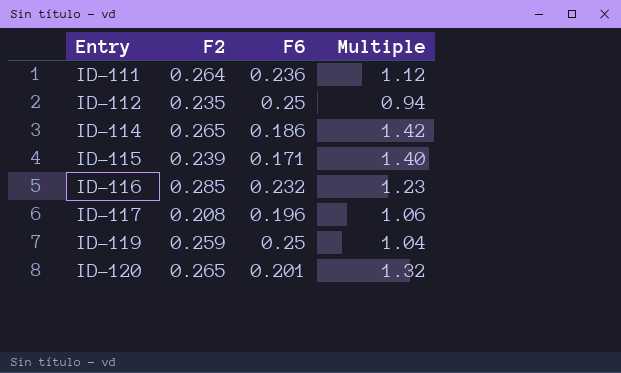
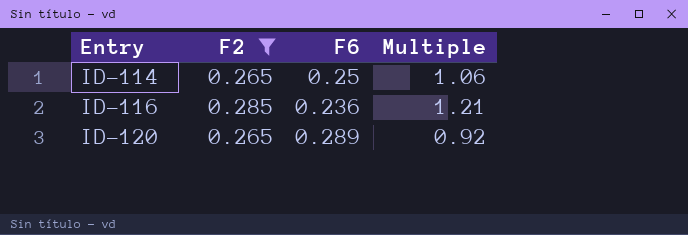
filter: none -> F2 >= 0.265
ID-114 | F6: 0.186 -> 0.25
ID-114 | Multiple: 1.42 -> 1.06
ID-116 | F6: 0.232 -> 0.236
ID-116 | Multiple: 1.23 -> 1.21
ID-120 | F6: 0.201 -> 0.289
ID-120 | Multiple: 1.32 -> 0.92

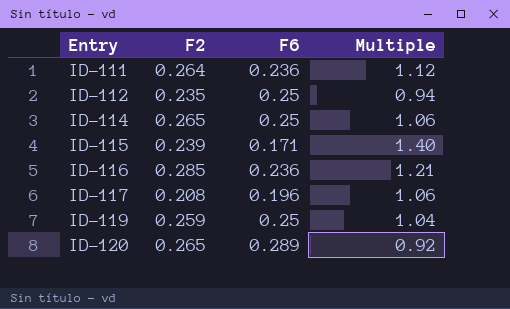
filter: F2 >= 0.265 -> none

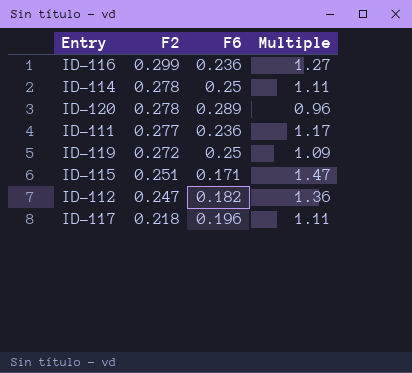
row order: Entry ascending -> F2 descending
ID-116 | F2: 0.285 -> 0.299
ID-116 | Multiple: 1.21 -> 1.27
ID-114 | F2: 0.265 -> 0.278
ID-114 | Multiple: 1.06 -> 1.11
ID-120 | F2: 0.265 -> 0.278
ID-120 | Multiple: 0.92 -> 0.96
ID-111 | F2: 0.264 -> 0.277
ID-111 | Multiple: 1.12 -> 1.17
ID-119 | F2: 0.259 -> 0.272
ID-119 | Multiple: 1.04 -> 1.09
ID-115 | F2: 0.239 -> 0.251
ID-115 | Multiple: 1.40 -> 1.47
ID-112 | F2: 0.235 -> 0.247
ID-112 | F6: 0.25 -> 0.182
ID-112 | Multiple: 0.94 -> 1.36
ID-117 | F2: 0.208 -> 0.218
ID-117 | Multiple: 1.06 -> 1.11

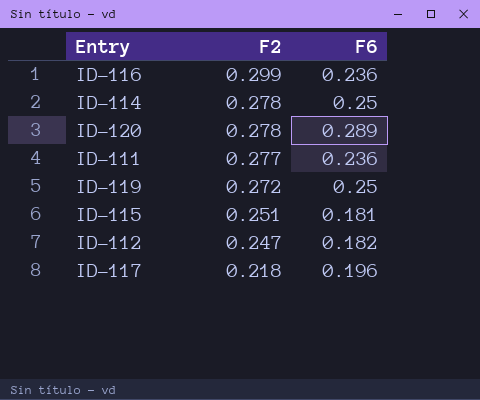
column Multiple | formula: [F2] / [F6] -> none
ID-115 | F6: 0.171 -> 0.181

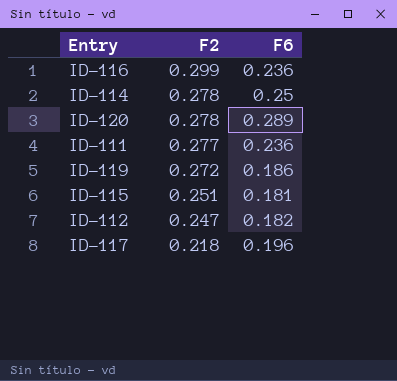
ID-119 | F6: 0.25 -> 0.186

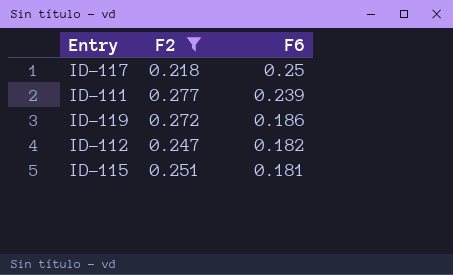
filter: none -> F2 <= 0.277
row order: F2 descending -> F6 descending
ID-117 | F6: 0.196 -> 0.25
ID-111 | F6: 0.236 -> 0.239

